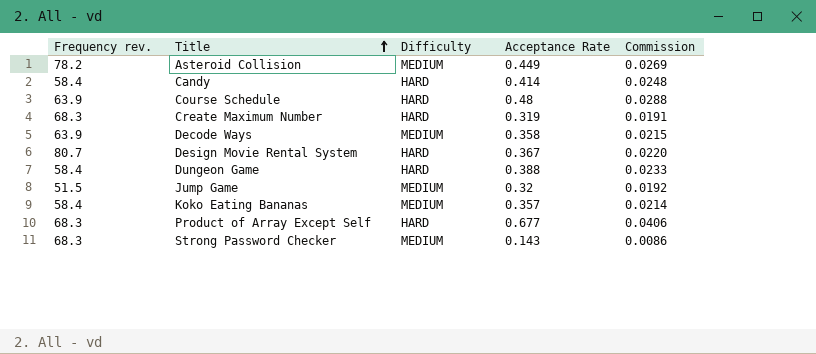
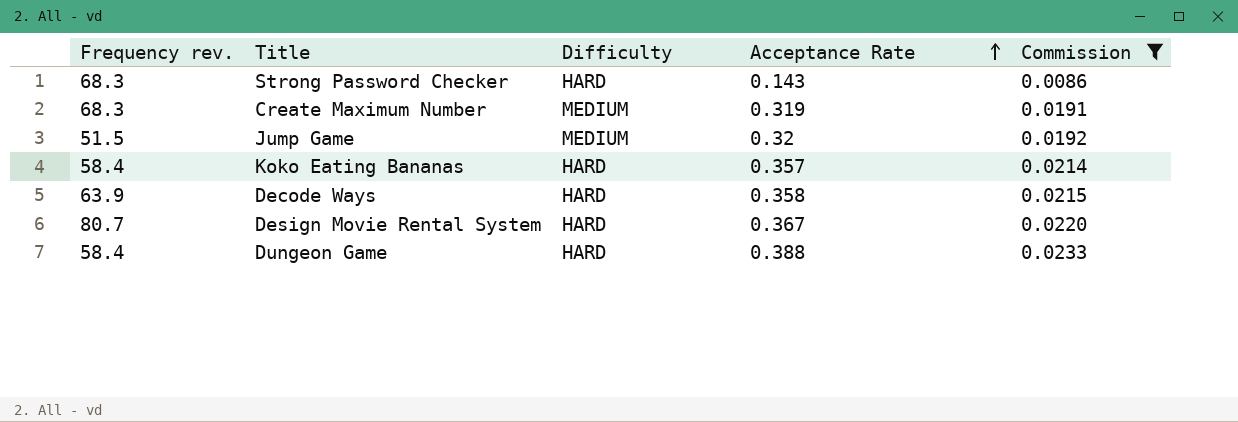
filter: none -> Commission <= 0.0233
row order: Title ascending -> Acceptance Rate ascending
Strong Password Checker | Difficulty: MEDIUM -> HARD
Create Maximum Number | Difficulty: HARD -> MEDIUM
Koko Eating Bananas | Difficulty: MEDIUM -> HARD
Decode Ways | Difficulty: MEDIUM -> HARD

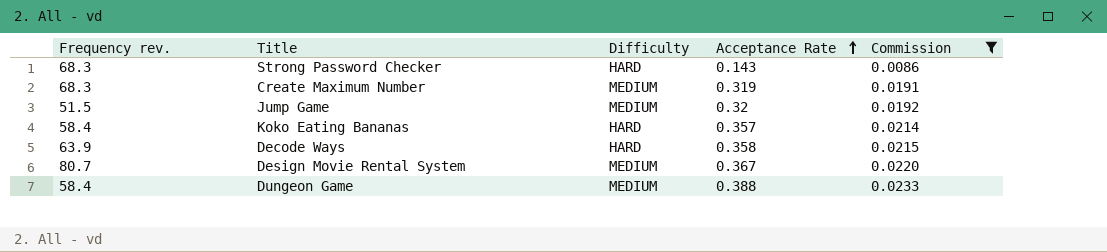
Design Movie Rental System | Difficulty: HARD -> MEDIUM
Dungeon Game | Difficulty: HARD -> MEDIUM

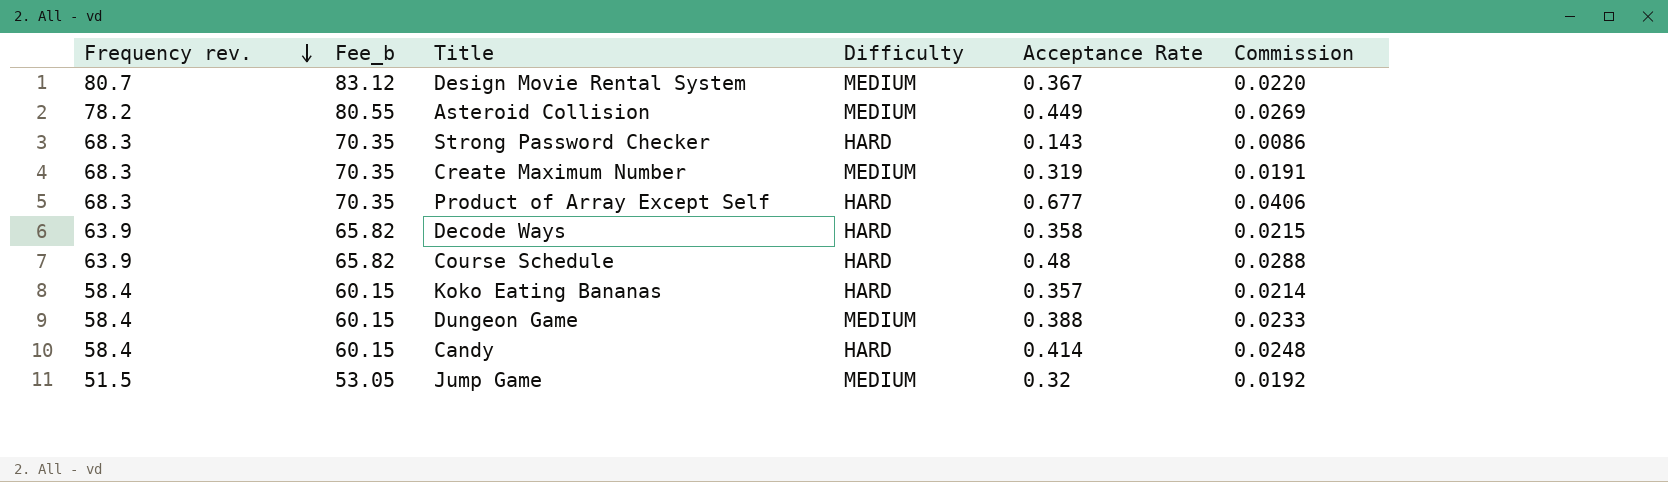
filter: Commission <= 0.0233 -> none
row order: Acceptance Rate ascending -> Frequency rev. descending
column Fee_b | formula: none -> [Frequency rev.] * 1.03

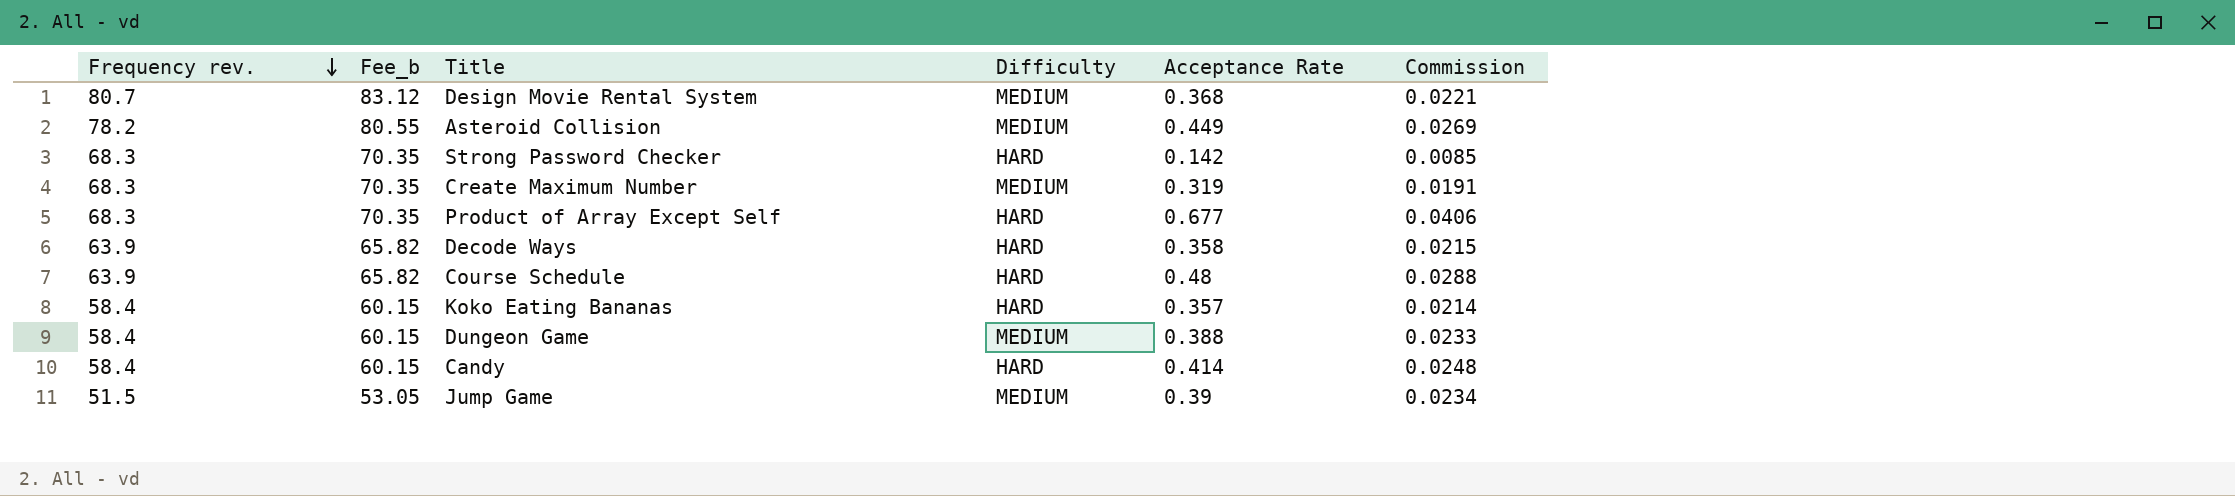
Design Movie Rental System | Acceptance Rate: 0.367 -> 0.368
Design Movie Rental System | Commission: 0.0220 -> 0.0221
Strong Password Checker | Acceptance Rate: 0.143 -> 0.142
Strong Password Checker | Commission: 0.0086 -> 0.0085
Jump Game | Acceptance Rate: 0.32 -> 0.39
Jump Game | Commission: 0.0192 -> 0.0234

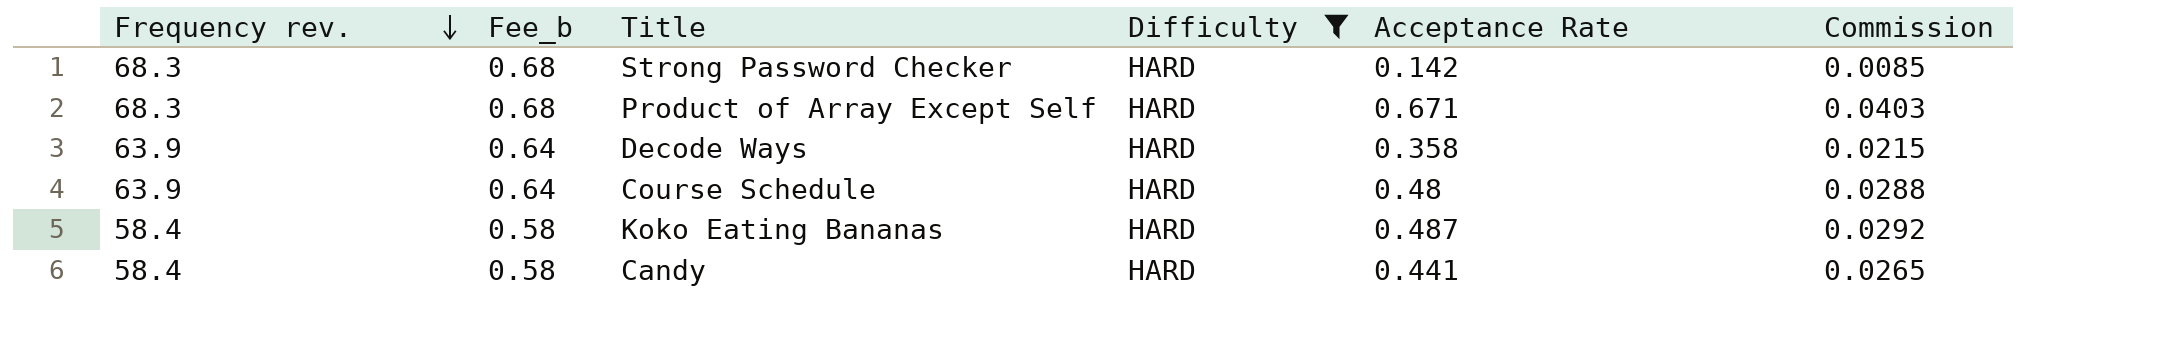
filter: none -> Difficulty = HARD
column Fee_b | formula: [Frequency rev.] * 1.03 -> [Frequency rev.] * 0.01
Product of Array Except Self | Acceptance Rate: 0.677 -> 0.671
Product of Array Except Self | Commission: 0.0406 -> 0.0403
Koko Eating Bananas | Acceptance Rate: 0.357 -> 0.487
Koko Eating Bananas | Commission: 0.0214 -> 0.0292
Candy | Acceptance Rate: 0.414 -> 0.441
Candy | Commission: 0.0248 -> 0.0265

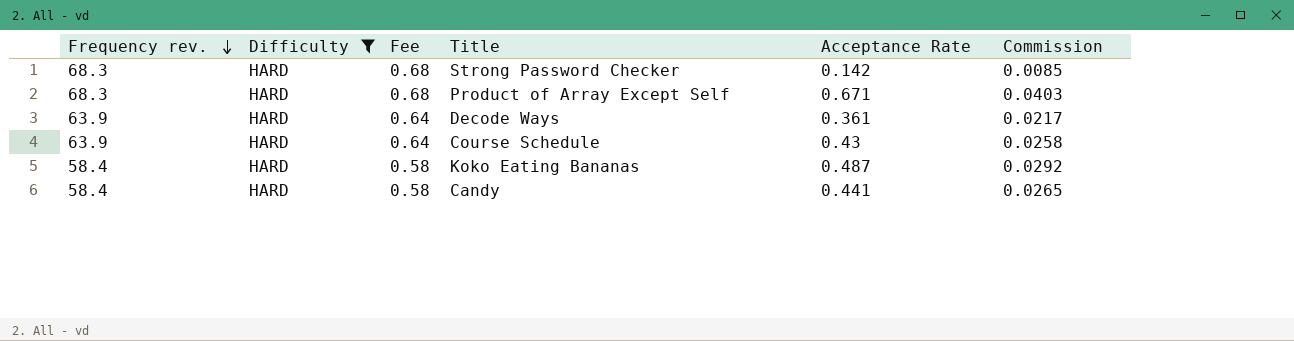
column Difficulty | position: 4 -> 2
column name: Fee_b -> Fee
Decode Ways | Acceptance Rate: 0.358 -> 0.361
Decode Ways | Commission: 0.0215 -> 0.0217
Course Schedule | Acceptance Rate: 0.48 -> 0.43
Course Schedule | Commission: 0.0288 -> 0.0258

